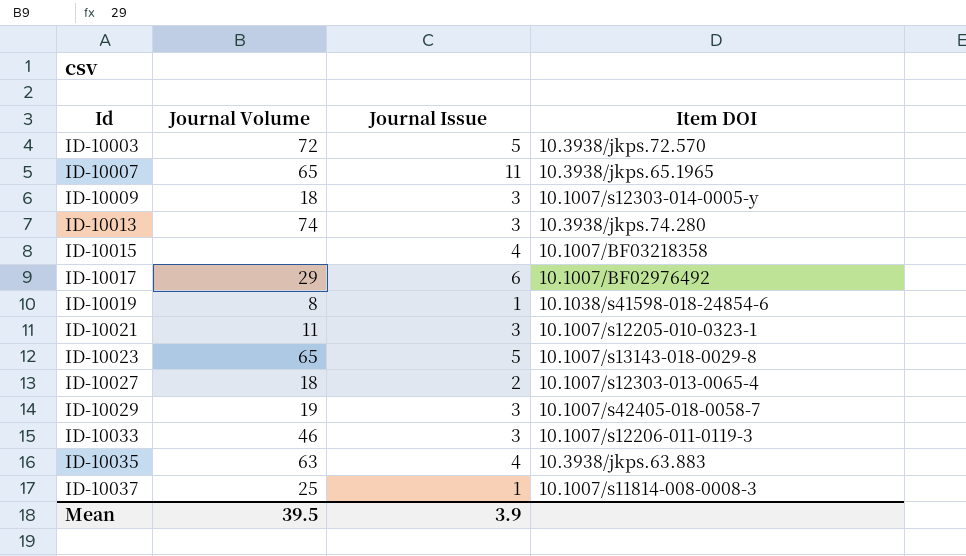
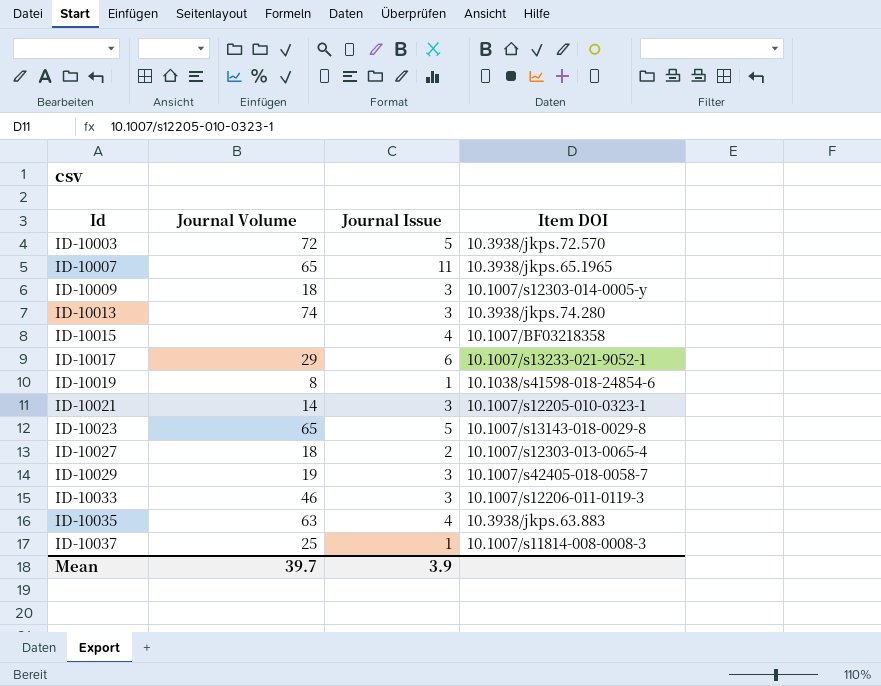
ID-10017 | Item DOI: 10.1007/BF02976492 -> 10.1007/s13233-021-9052-1
ID-10021 | Journal Volume: 11 -> 14
Mean | Journal Volume: 39.5 -> 39.7

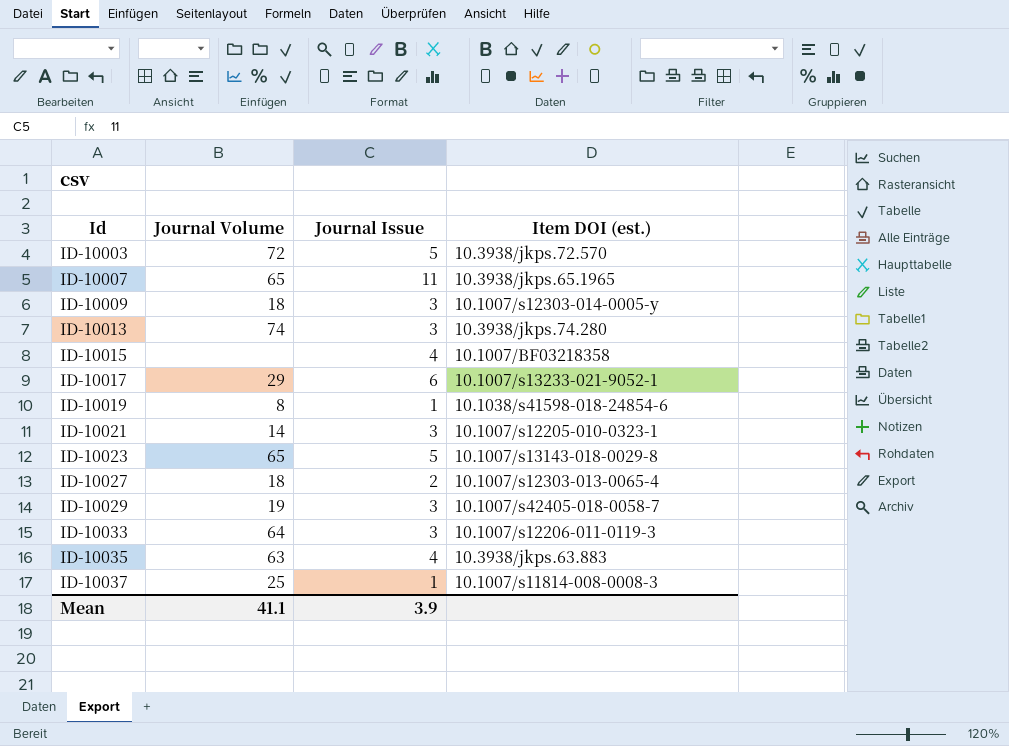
column name: Item DOI -> Item DOI (est.)
ID-10033 | Journal Volume: 46 -> 64
Mean | Journal Volume: 39.7 -> 41.1

